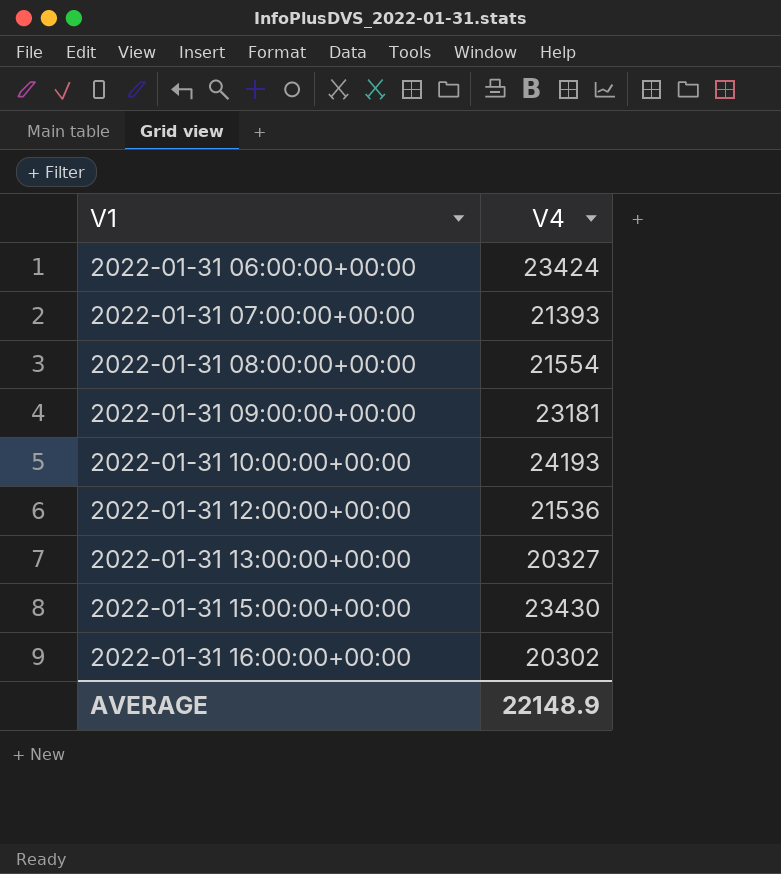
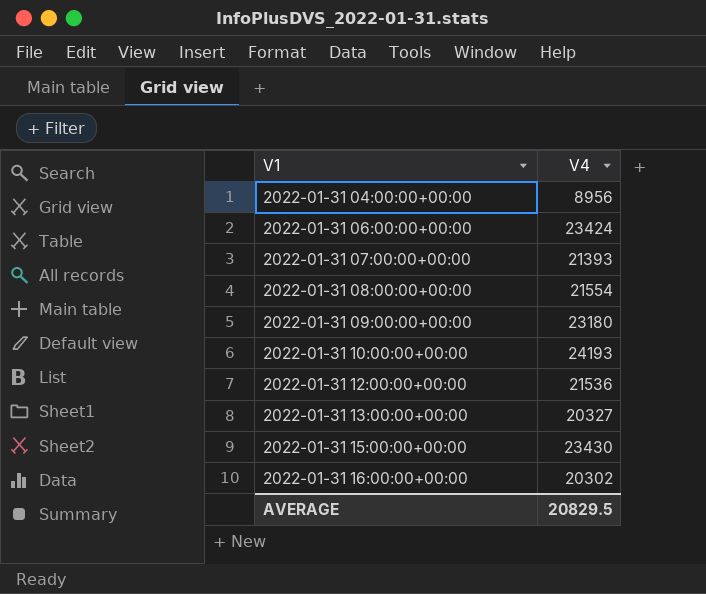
row 2022-01-31 04:00:00+00:00: none -> 8956
2022-01-31 09:00:00+00:00 | V4: 23181 -> 23180
AVERAGE | V4: 22148.9 -> 20829.5

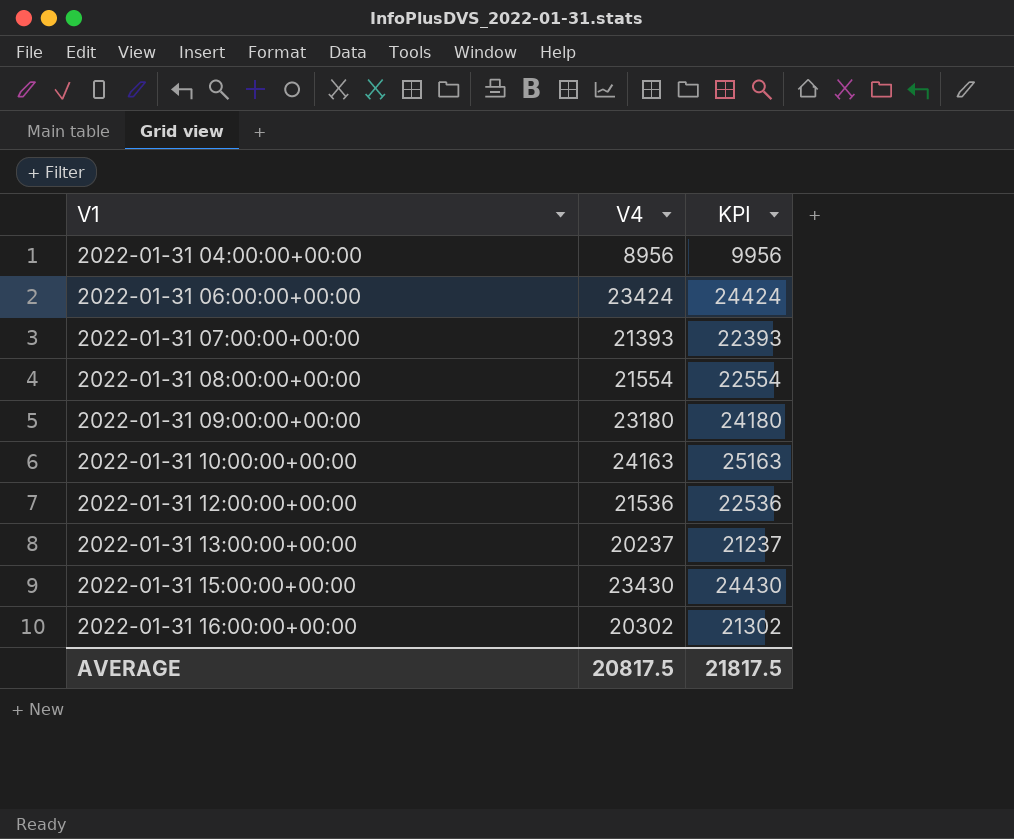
column KPI | formula: none -> [V4] + 1000
2022-01-31 10:00:00+00:00 | V4: 24193 -> 24163
2022-01-31 13:00:00+00:00 | V4: 20327 -> 20237
AVERAGE | V4: 20829.5 -> 20817.5

